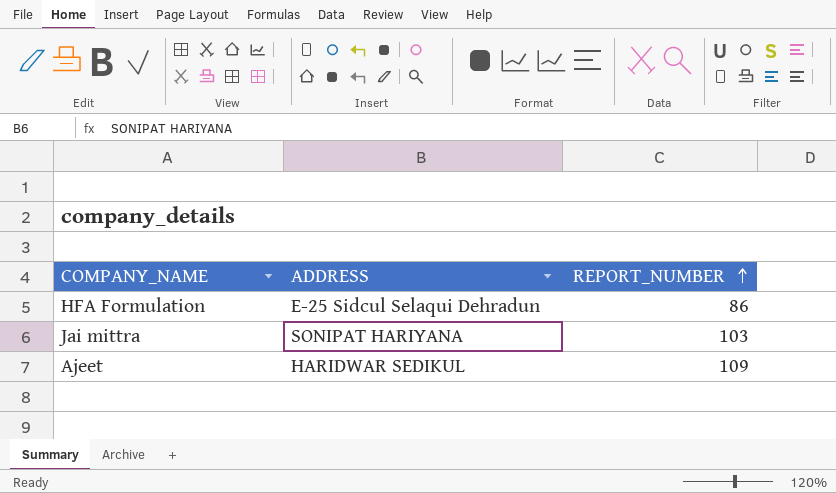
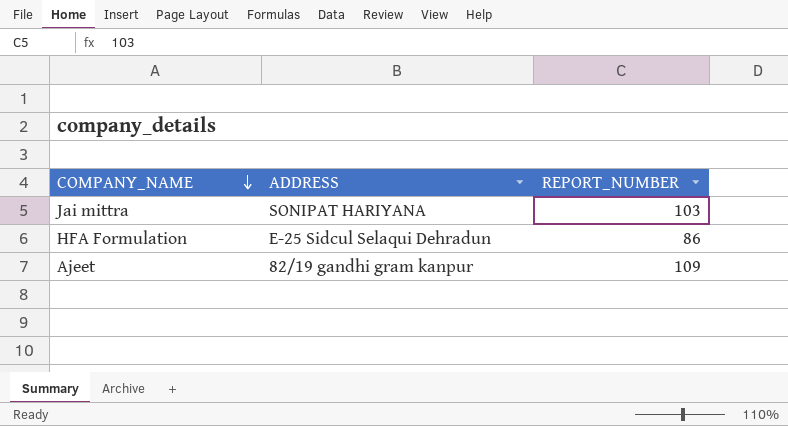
row order: REPORT_NUMBER ascending -> COMPANY_NAME descending
Ajeet | ADDRESS: HARIDWAR SEDIKUL -> 82/19 gandhi gram kanpur

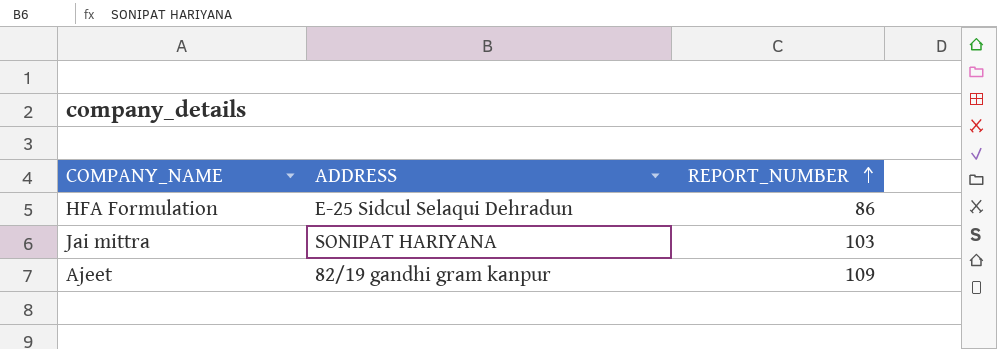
row order: COMPANY_NAME descending -> REPORT_NUMBER ascending

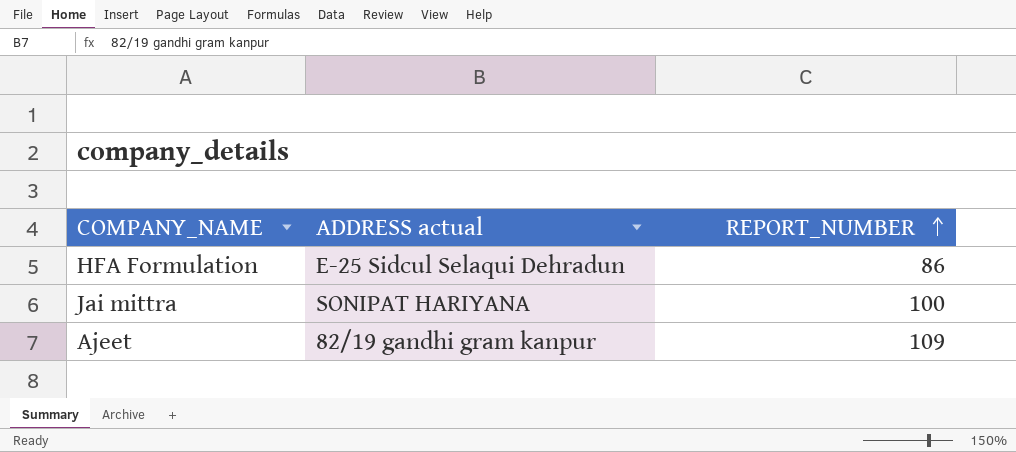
column name: ADDRESS -> ADDRESS actual
Jai mittra | REPORT_NUMBER: 103 -> 100

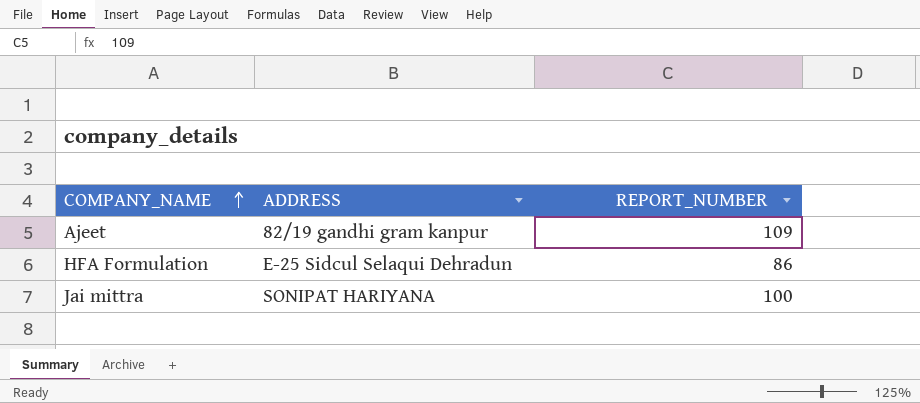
row order: REPORT_NUMBER ascending -> COMPANY_NAME ascending
column name: ADDRESS actual -> ADDRESS

